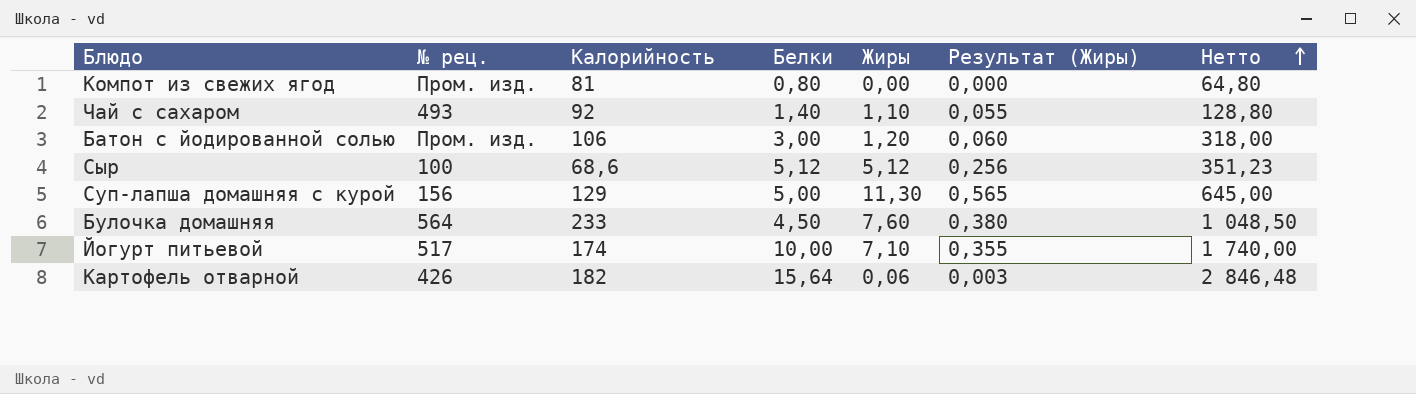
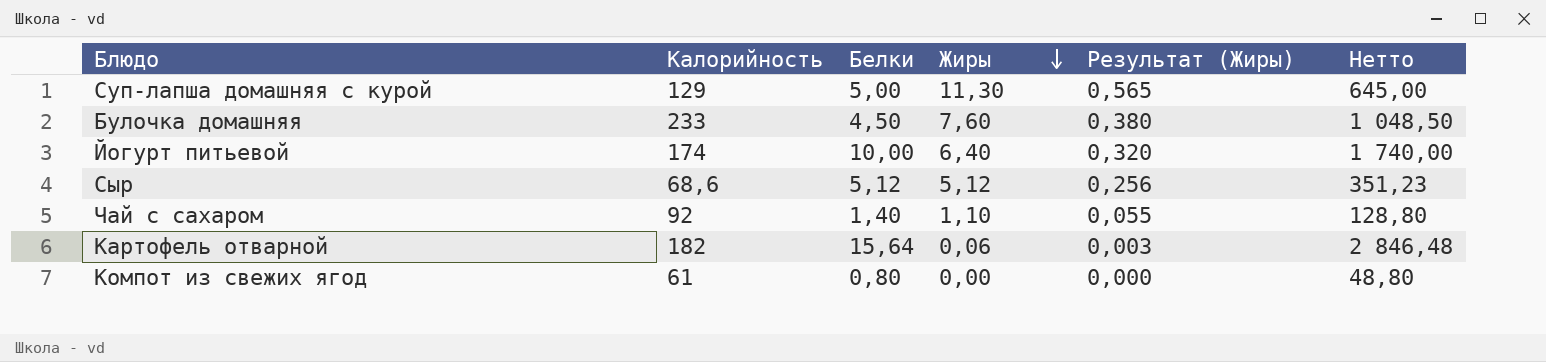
row order: Нетто ascending -> Жиры descending
column № рец. | position: 2 -> none
row Батон с йодированной солью: Пром. изд. | 106 | 3,00 | 1,20 | 0,060 | 318,00 -> none
Йогурт питьевой | Жиры: 7,10 -> 6,40
Йогурт питьевой | Результат (Жиры): 0,355 -> 0,320
Компот из свежих ягод | Калорийность: 81 -> 61
Компот из свежих ягод | Нетто: 64,80 -> 48,80

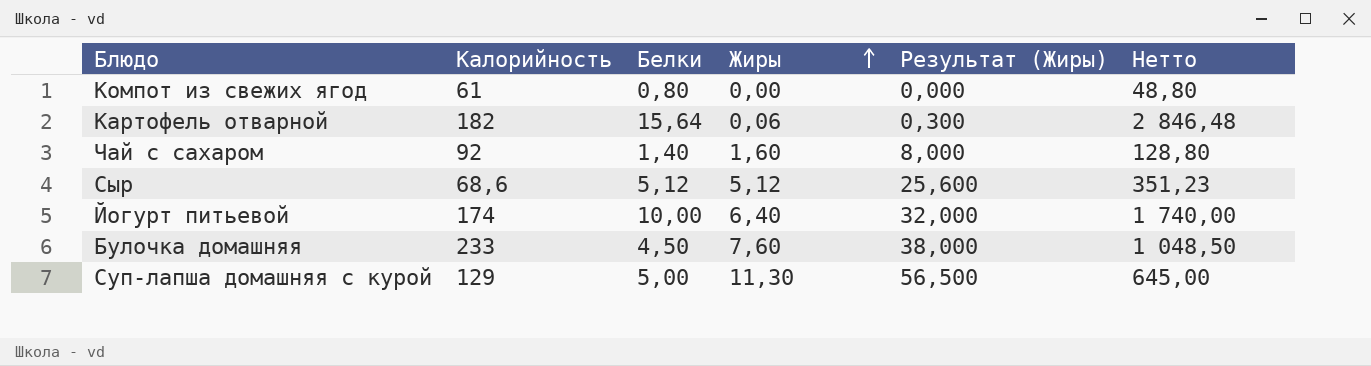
row order: Жиры descending -> Жиры ascending
column Результат (Жиры) | formula: [Жиры] * 0,05 -> [Жиры] * 5
Чай с сахаром | Жиры: 1,10 -> 1,60

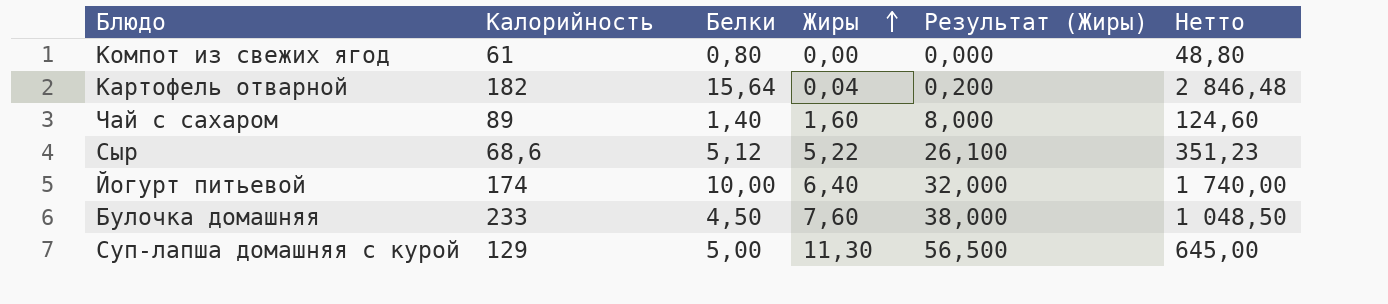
Картофель отварной | Жиры: 0,06 -> 0,04
Картофель отварной | Результат (Жиры): 0,300 -> 0,200
Чай с сахаром | Калорийность: 92 -> 89
Чай с сахаром | Нетто: 128,80 -> 124,60
Сыр | Жиры: 5,12 -> 5,22
Сыр | Результат (Жиры): 25,600 -> 26,100

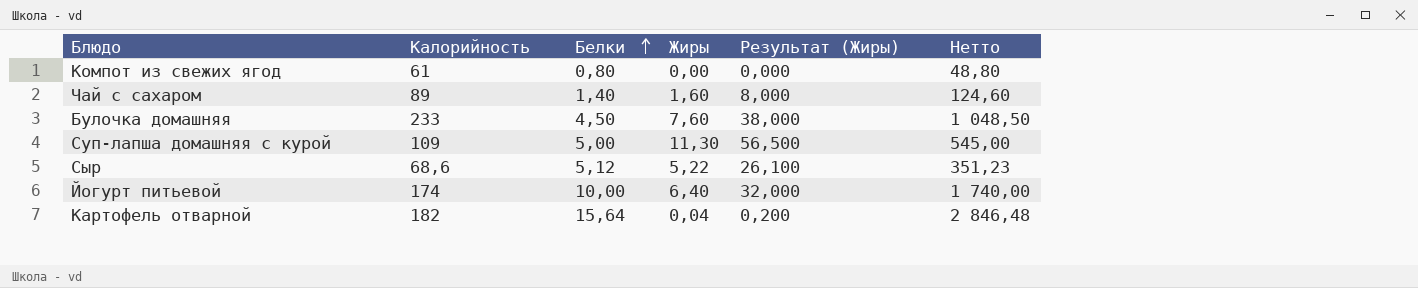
row order: Жиры ascending -> Белки ascending
Суп-лапша домашняя с курой | Калорийность: 129 -> 109
Суп-лапша домашняя с курой | Нетто: 645,00 -> 545,00

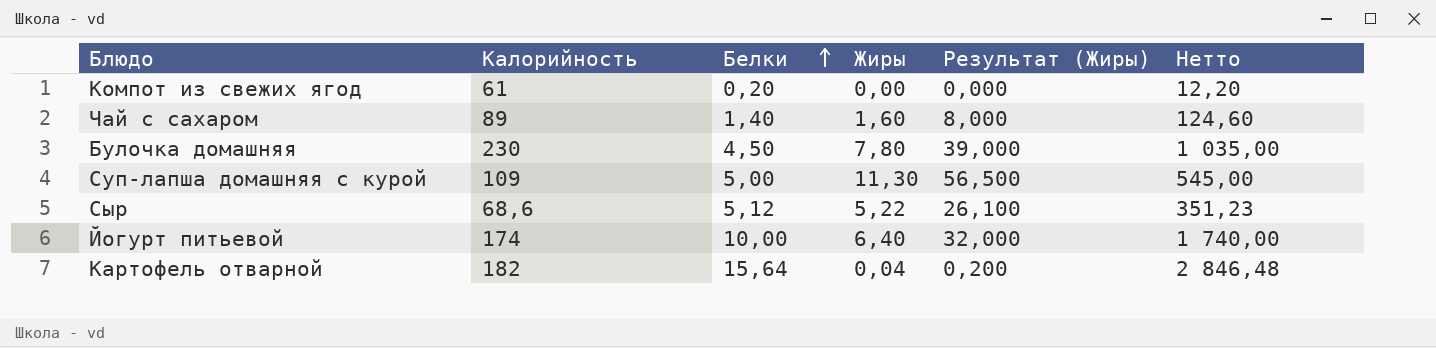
Компот из свежих ягод | Белки: 0,80 -> 0,20
Компот из свежих ягод | Нетто: 48,80 -> 12,20
Булочка домашняя | Калорийность: 233 -> 230
Булочка домашняя | Жиры: 7,60 -> 7,80
Булочка домашняя | Результат (Жиры): 38,000 -> 39,000
Булочка домашняя | Нетто: 1 048,50 -> 1 035,00

